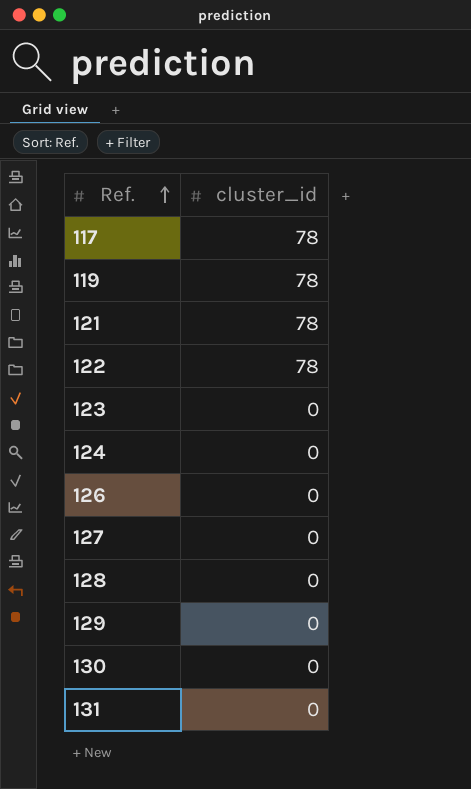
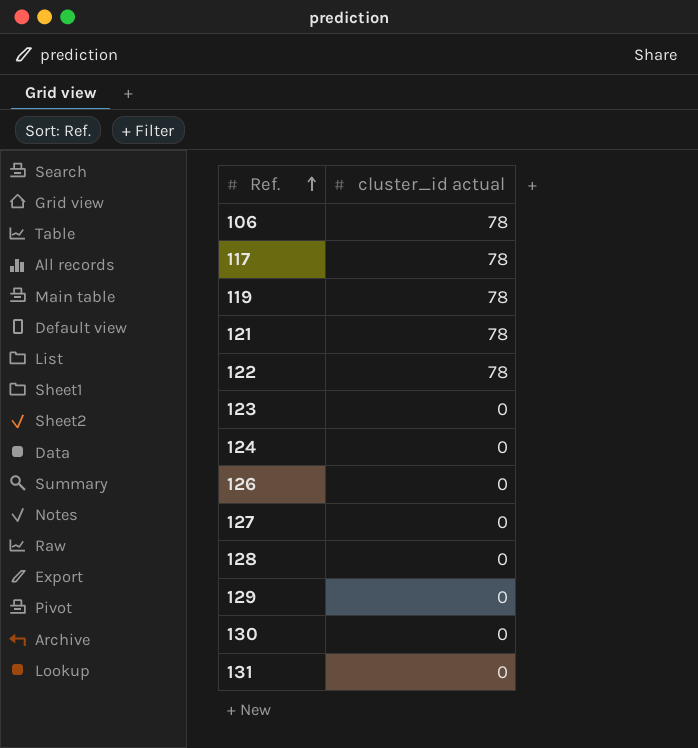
column name: cluster_id -> cluster_id actual
row 106: none -> 78

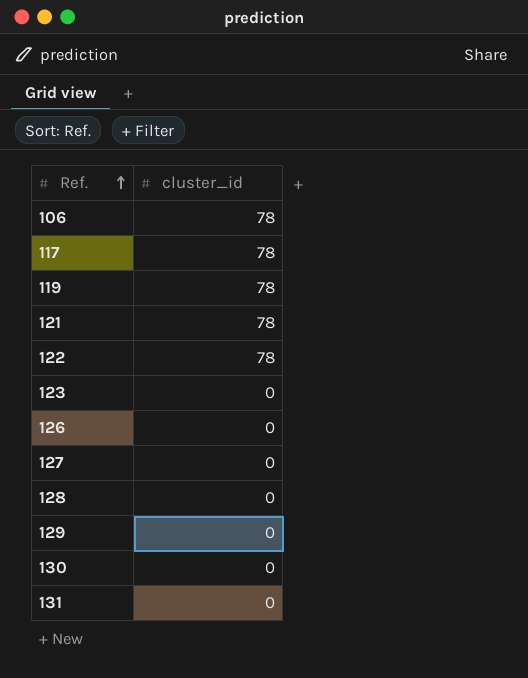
column name: cluster_id actual -> cluster_id
row 124: 0 -> none

